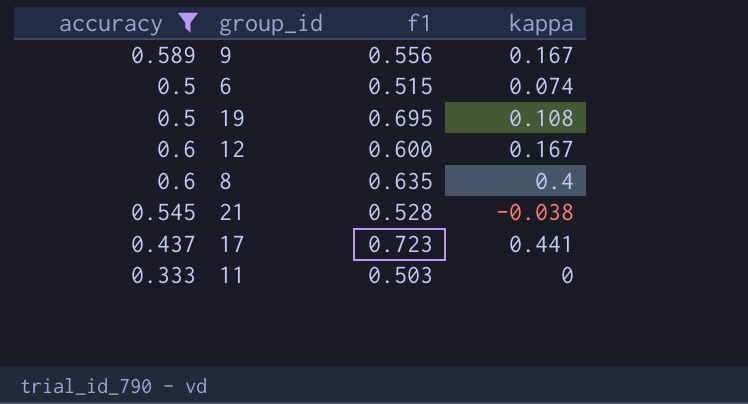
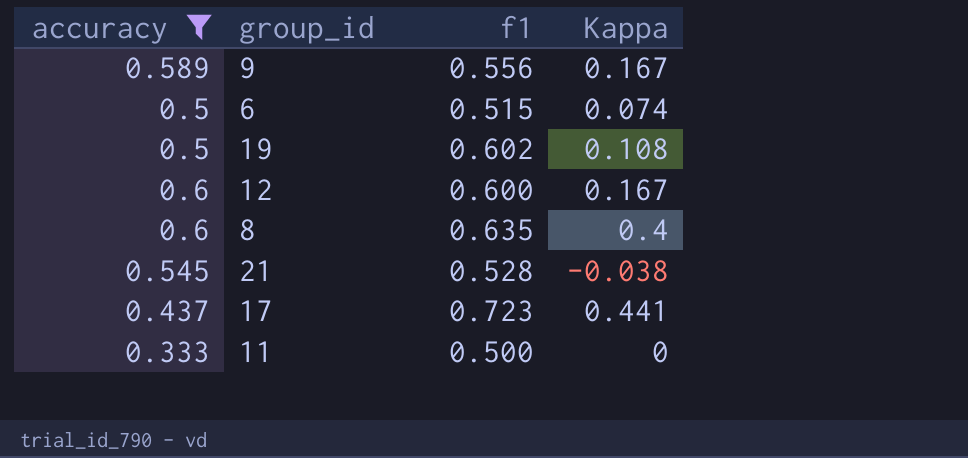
column name: kappa -> Kappa
19 | f1: 0.695 -> 0.602
11 | f1: 0.503 -> 0.500

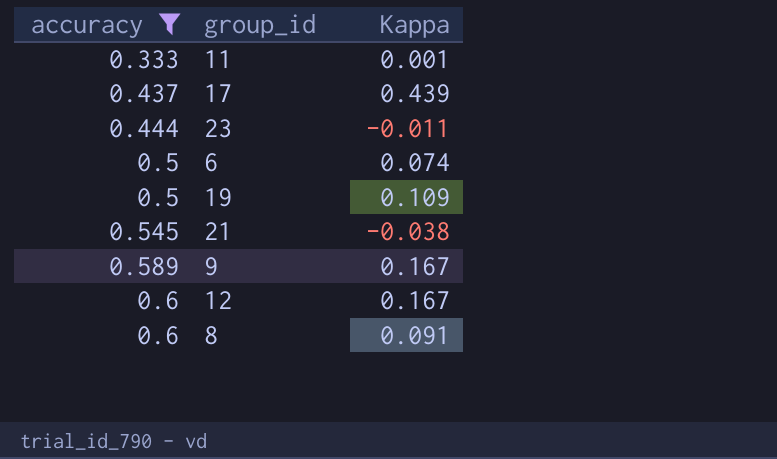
row order: none -> accuracy ascending
column f1 | position: 3 -> none
11 | Kappa: 0 -> 0.001
17 | Kappa: 0.441 -> 0.439
row 23: none -> 0.444 | -0.011
19 | Kappa: 0.108 -> 0.109
8 | Kappa: 0.4 -> 0.091

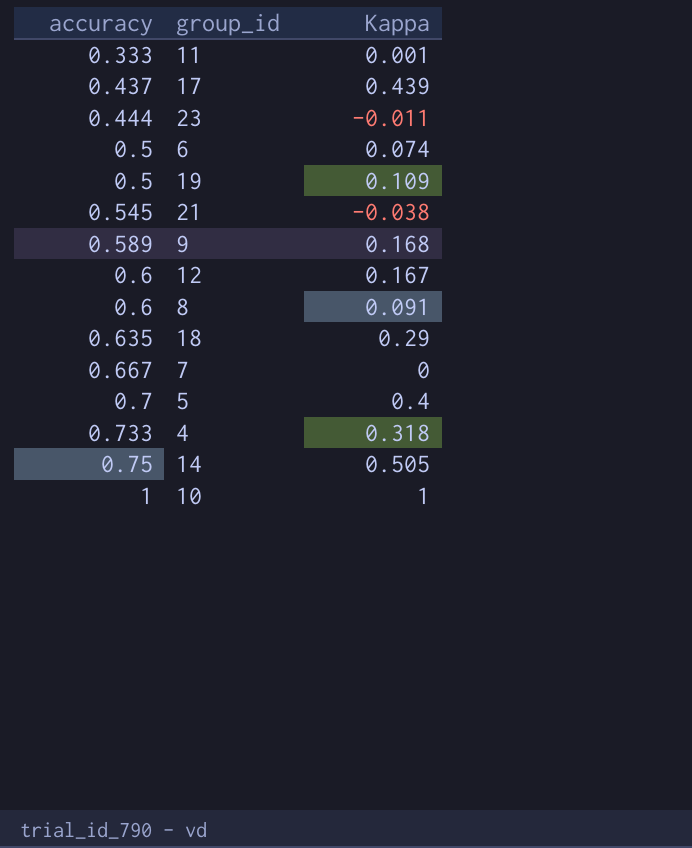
filter: accuracy <= 0.6 -> none
9 | Kappa: 0.167 -> 0.168

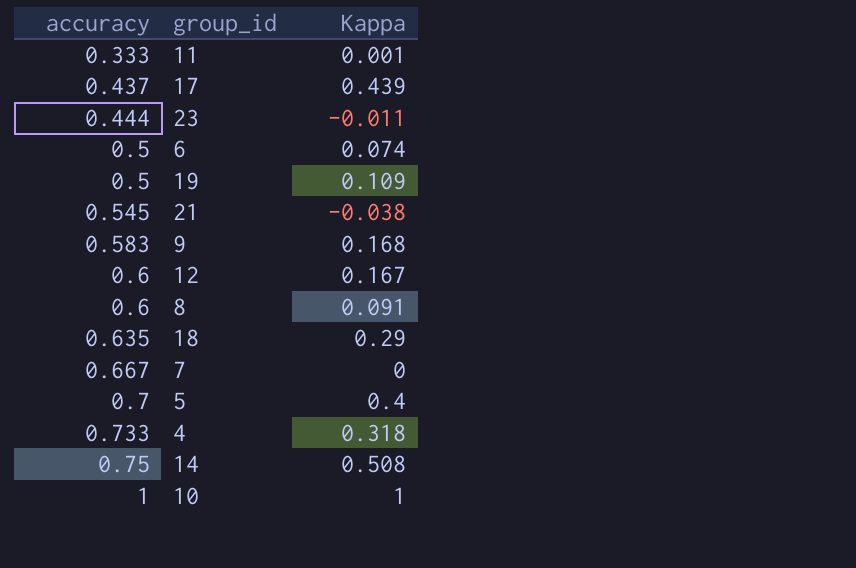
9 | accuracy: 0.589 -> 0.583
14 | Kappa: 0.505 -> 0.508

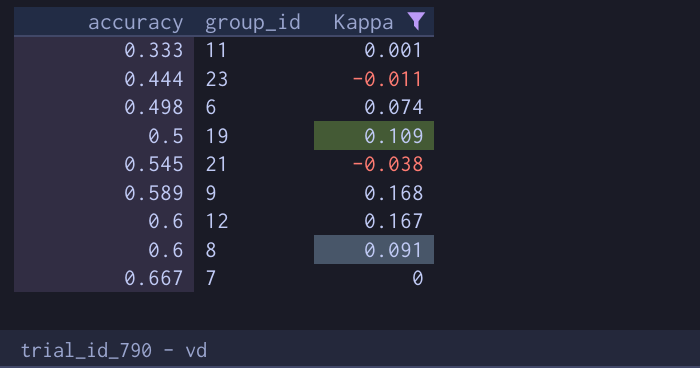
filter: none -> Kappa <= 0.168
6 | accuracy: 0.5 -> 0.498
9 | accuracy: 0.583 -> 0.589

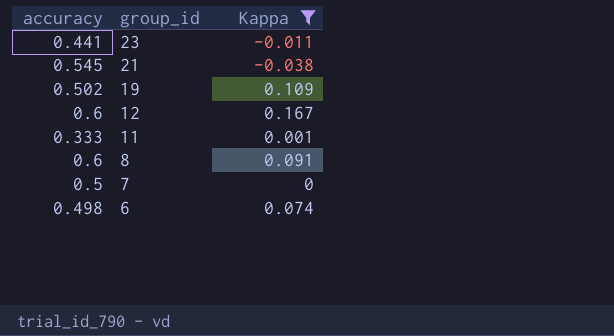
row order: accuracy ascending -> group_id descending
row 9: 0.589 | 0.168 -> none
23 | accuracy: 0.444 -> 0.441
19 | accuracy: 0.5 -> 0.502
7 | accuracy: 0.667 -> 0.5

